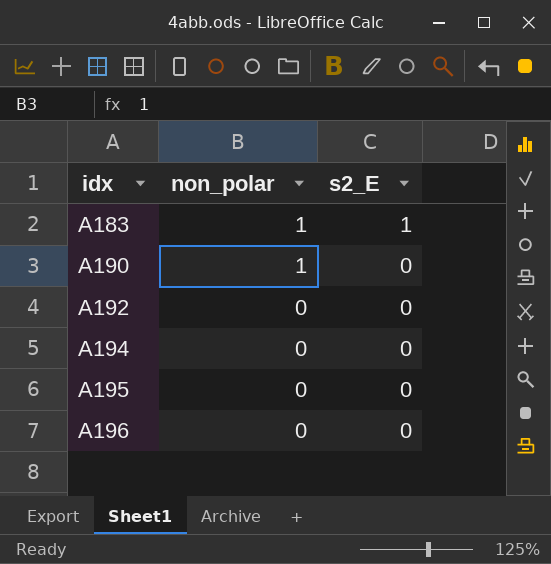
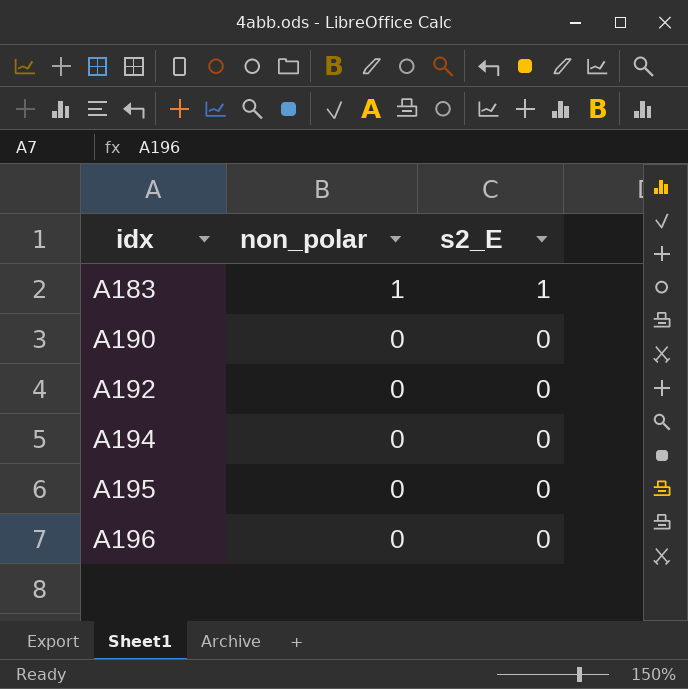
A190 | non_polar: 1 -> 0

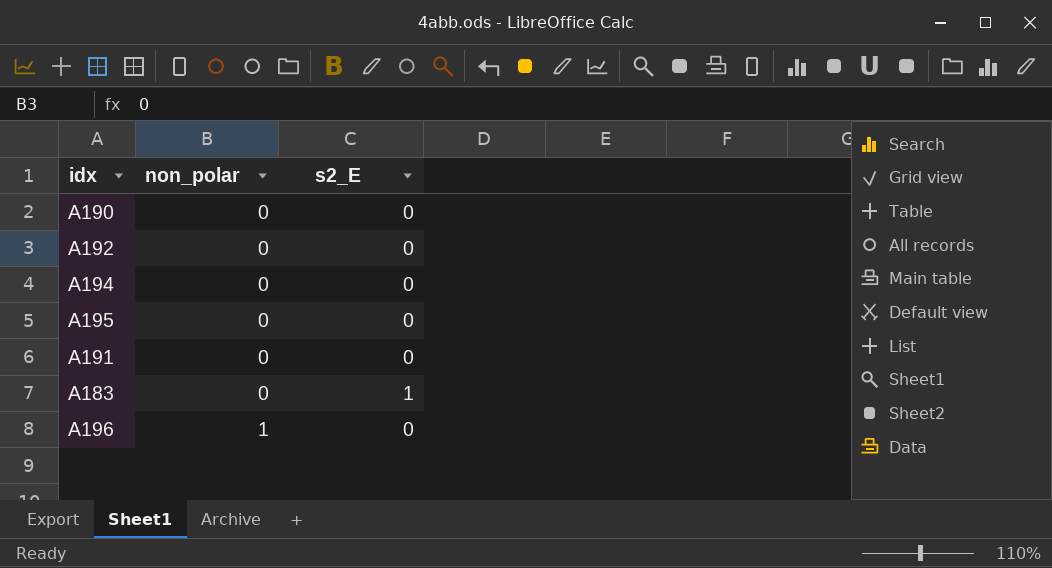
row order: idx ascending -> non_polar ascending
row A191: none -> 0 | 0
A183 | non_polar: 1 -> 0
A196 | non_polar: 0 -> 1

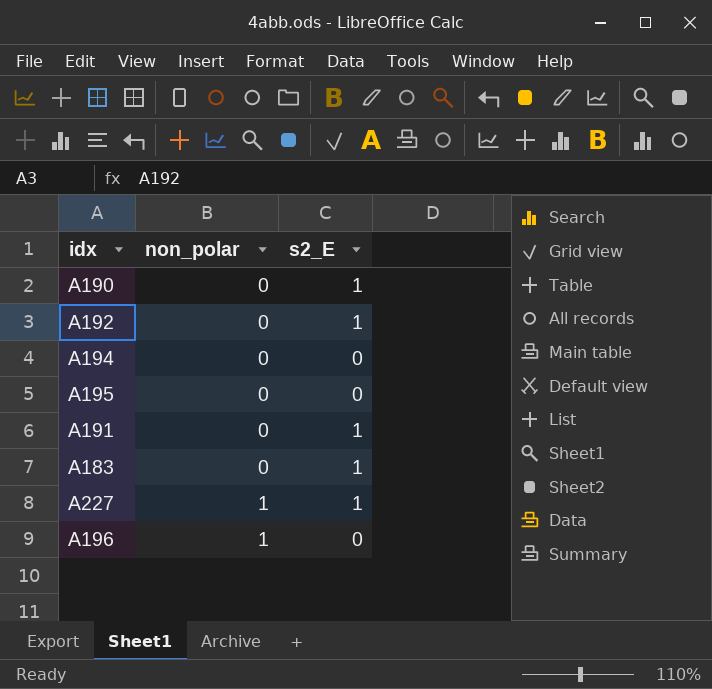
A190 | s2_E: 0 -> 1
A192 | s2_E: 0 -> 1
A191 | s2_E: 0 -> 1
row A227: none -> 1 | 1

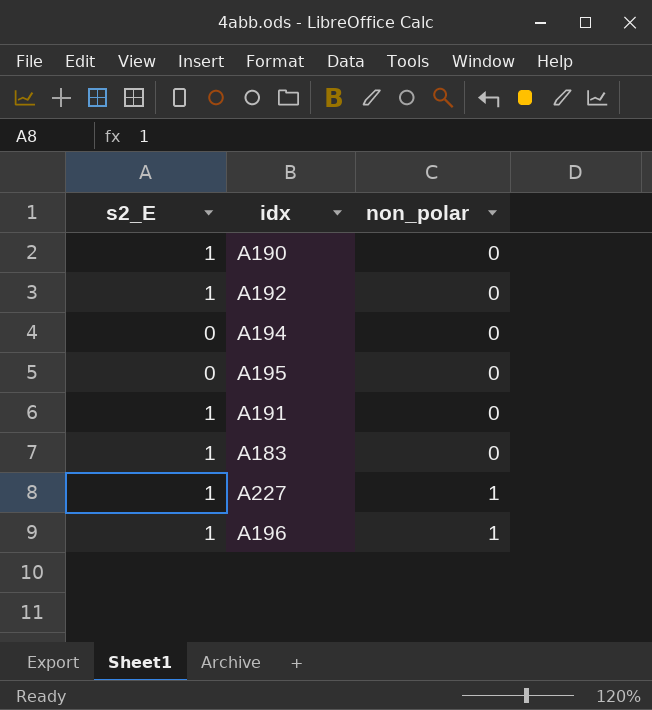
column s2_E | position: 3 -> 1
A196 | s2_E: 0 -> 1

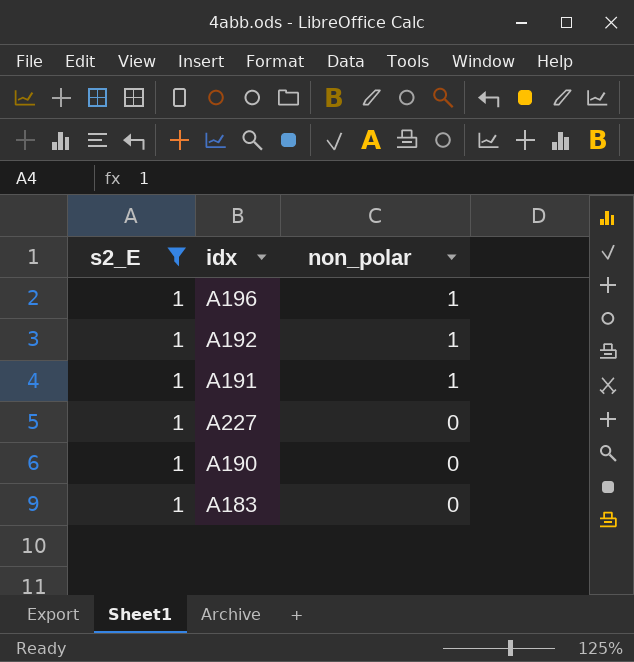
filter: none -> s2_E = 1
row order: non_polar ascending -> non_polar descending
A192 | non_polar: 0 -> 1
A191 | non_polar: 0 -> 1
A227 | non_polar: 1 -> 0

